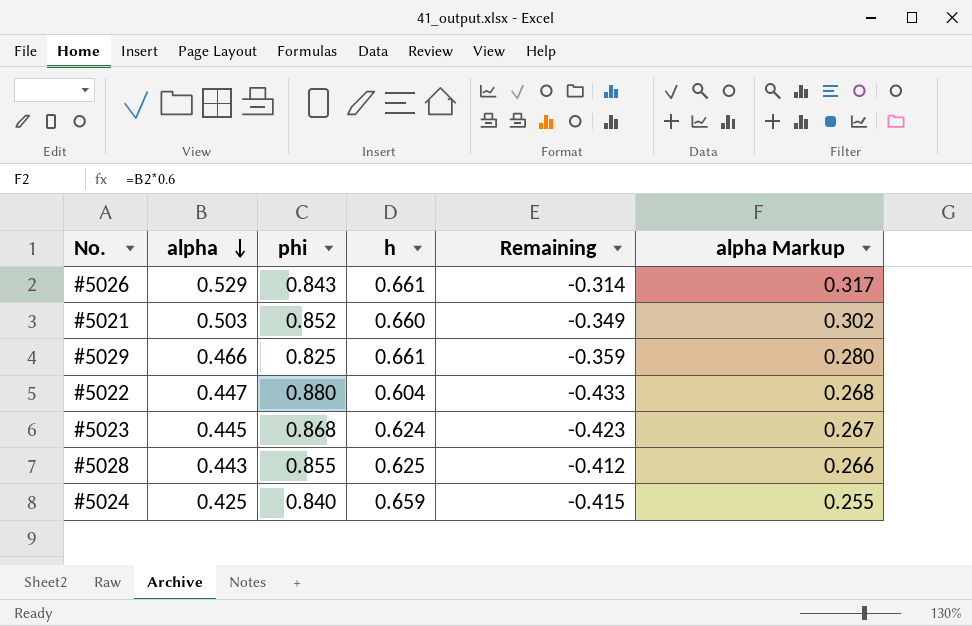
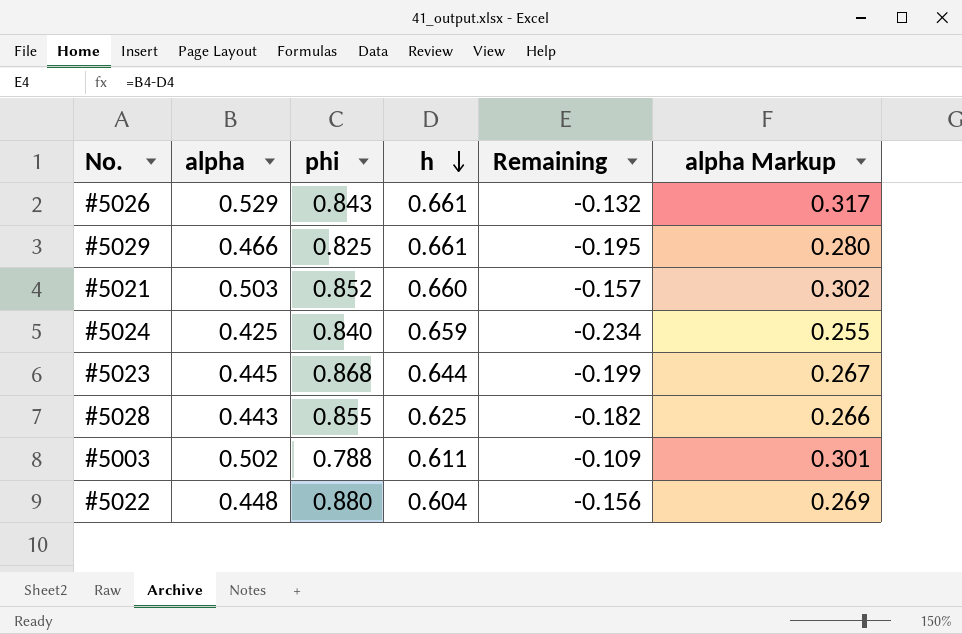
row order: alpha descending -> h descending
column Remaining | formula: [alpha] - [phi] -> [alpha] - [h]
#5023 | h: 0.624 -> 0.644
row #5003: none -> 0.502 | 0.788 | 0.611 | -0.109 | 0.301
#5022 | alpha: 0.447 -> 0.448
#5022 | alpha Markup: 0.268 -> 0.269

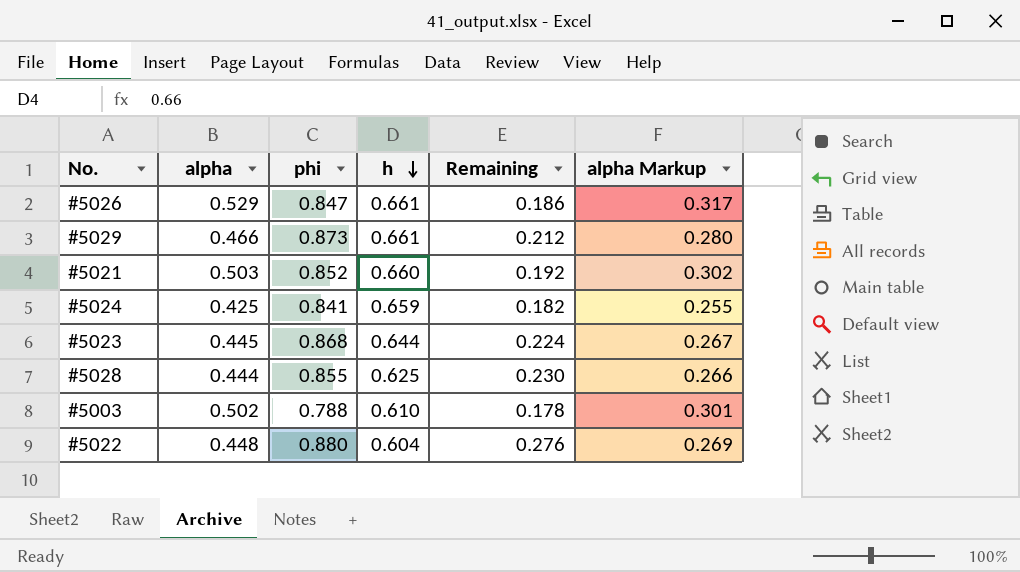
column Remaining | formula: [alpha] - [h] -> [phi] - [h]
#5026 | phi: 0.843 -> 0.847
#5029 | phi: 0.825 -> 0.873
#5024 | phi: 0.840 -> 0.841
#5028 | alpha: 0.443 -> 0.444
#5003 | h: 0.611 -> 0.610

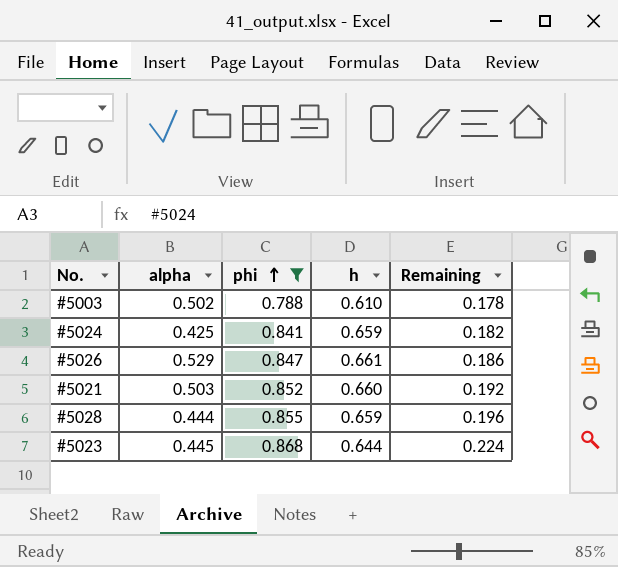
filter: none -> phi <= 0.868
row order: h descending -> phi ascending
column alpha Markup | formula: [alpha] * 0.6 -> none
#5028 | h: 0.625 -> 0.659
#5028 | Remaining: 0.230 -> 0.196

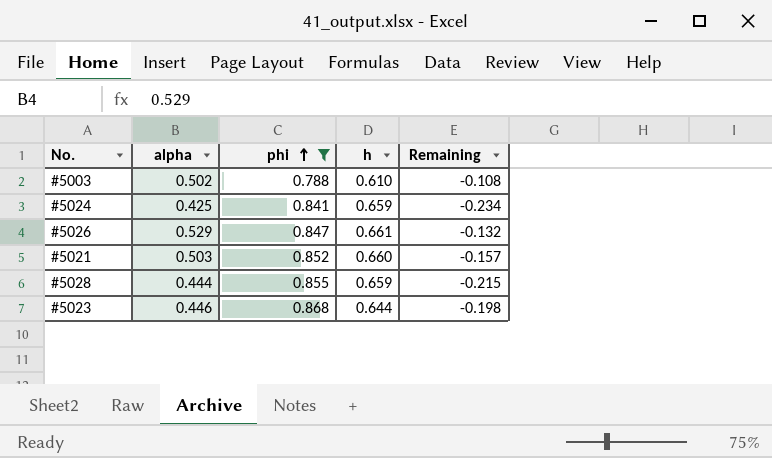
column Remaining | formula: [phi] - [h] -> [alpha] - [h]
#5023 | alpha: 0.445 -> 0.446

